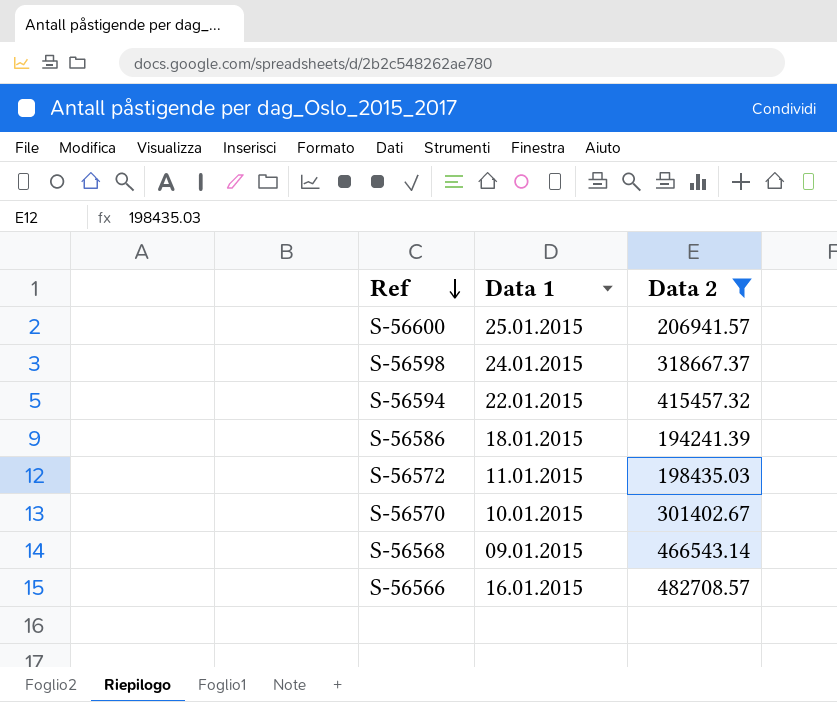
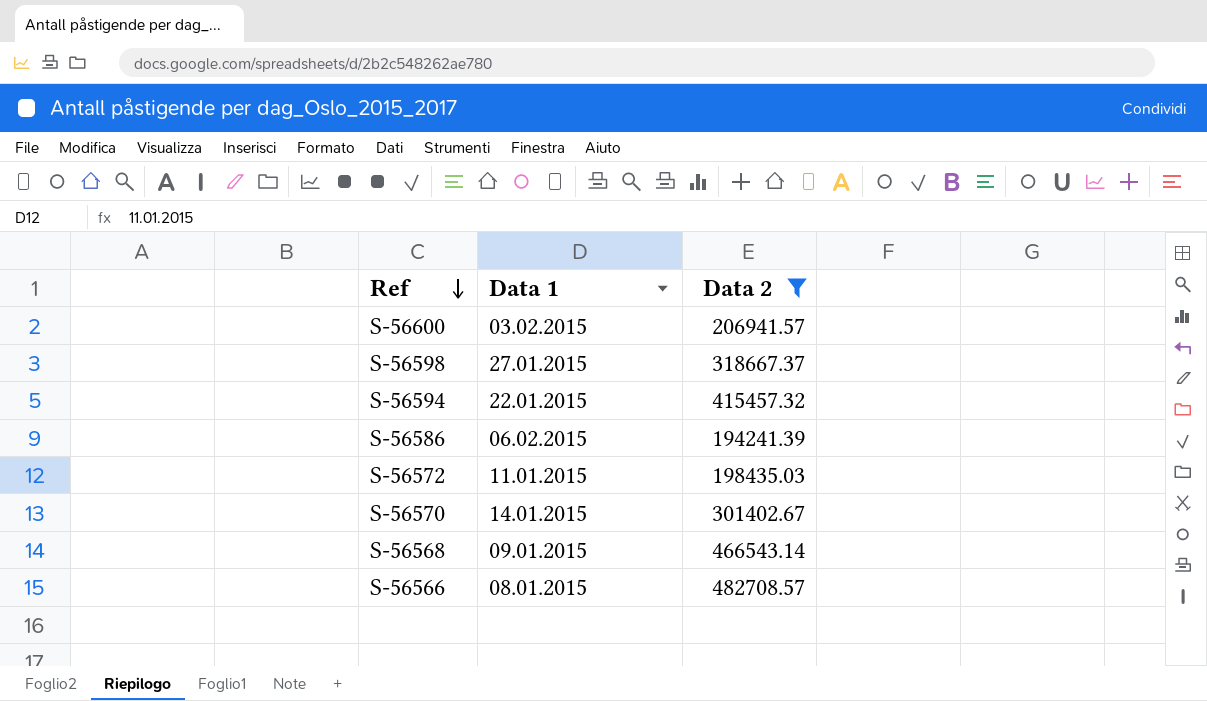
S-56600 | Data 1: 25.01.2015 -> 03.02.2015
S-56598 | Data 1: 24.01.2015 -> 27.01.2015
S-56586 | Data 1: 18.01.2015 -> 06.02.2015
S-56570 | Data 1: 10.01.2015 -> 14.01.2015
S-56566 | Data 1: 16.01.2015 -> 08.01.2015

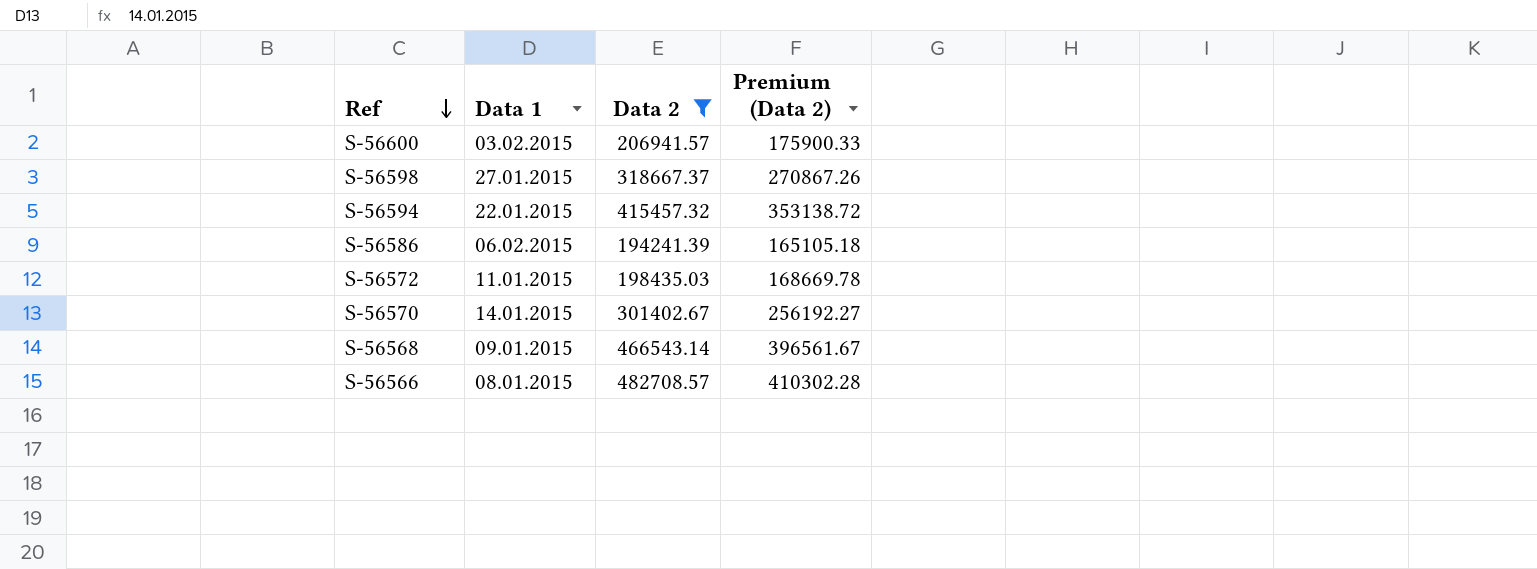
column Premium (Data 2) | formula: none -> [Data 2] * 0.85

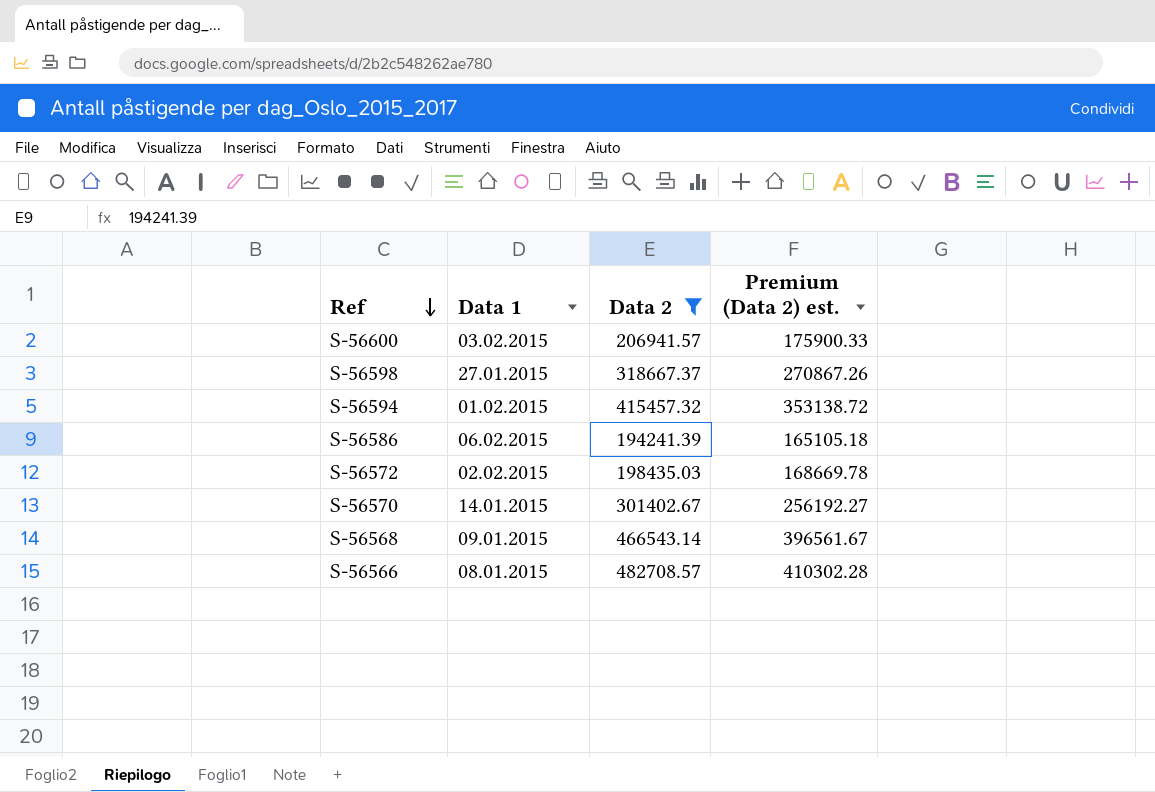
column name: Premium (Data 2) -> Premium (Data 2) est.
S-56594 | Data 1: 22.01.2015 -> 01.02.2015
S-56572 | Data 1: 11.01.2015 -> 02.02.2015

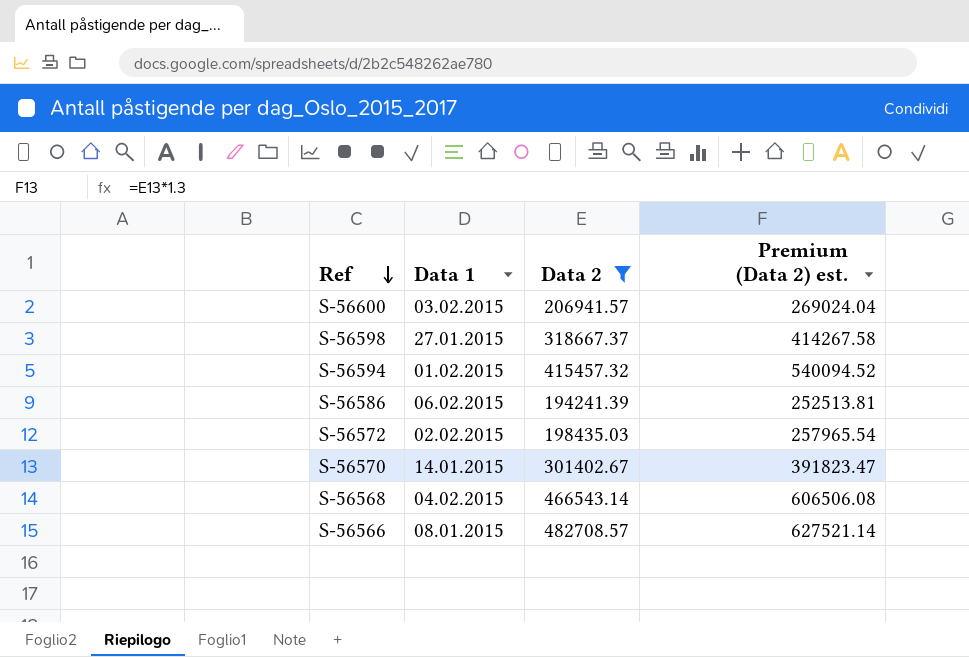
column Premium (Data 2) est. | formula: [Data 2] * 0.85 -> [Data 2] * 1.3
S-56568 | Data 1: 09.01.2015 -> 04.02.2015

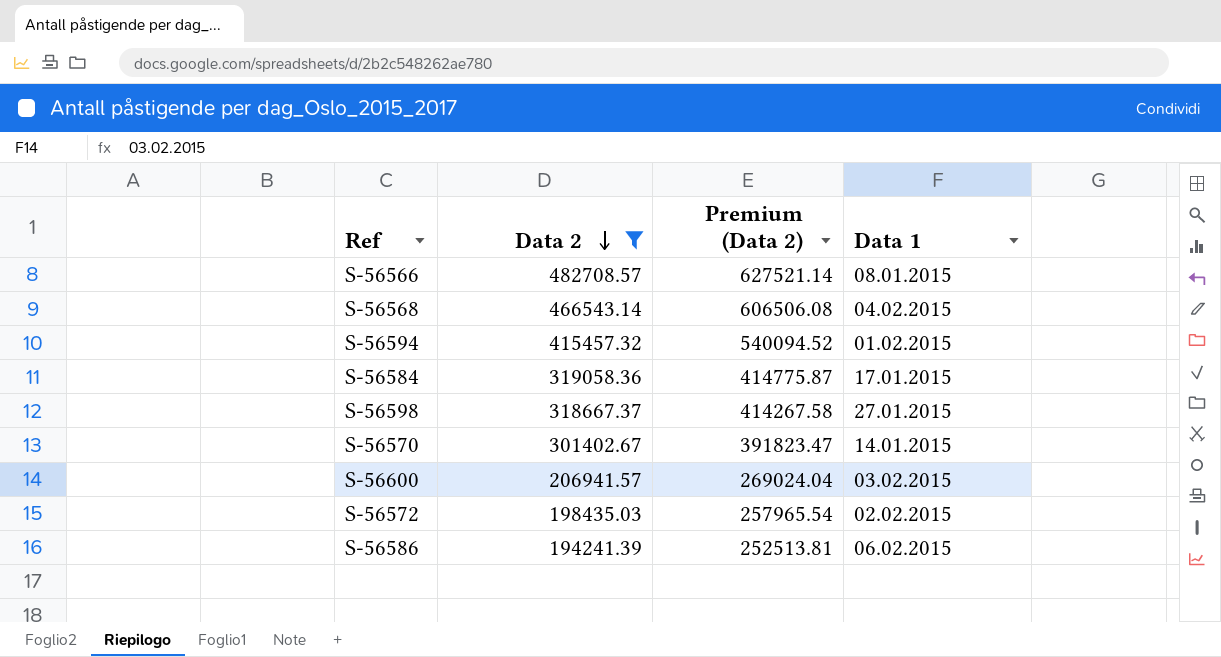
row order: Ref descending -> Data 2 descending
column name: Premium (Data 2) est. -> Premium (Data 2)
column Data 1 | position: 2 -> 4
row S-56584: none -> 319058.36 | 414775.87 | 17.01.2015

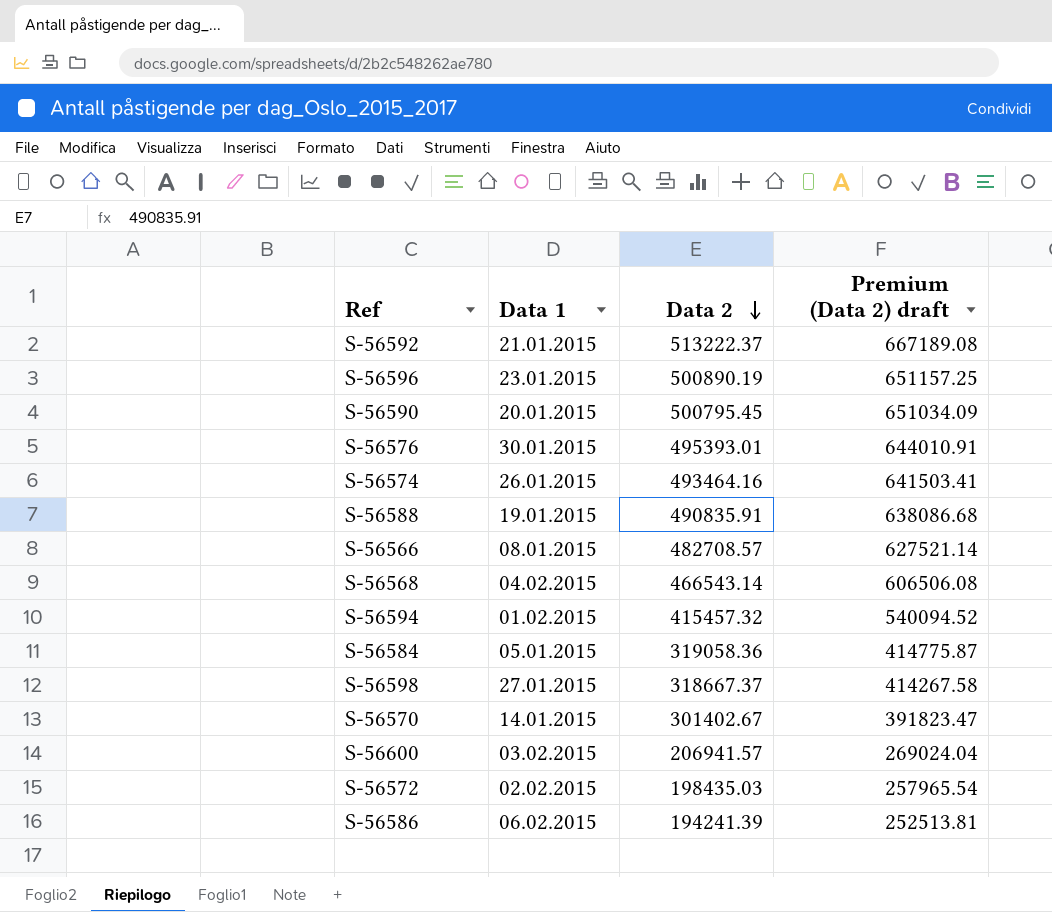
filter: Data 2 <= 482708.57 -> none
column Data 1 | position: 4 -> 2
column name: Premium (Data 2) -> Premium (Data 2) draft
S-56584 | Data 1: 17.01.2015 -> 05.01.2015

